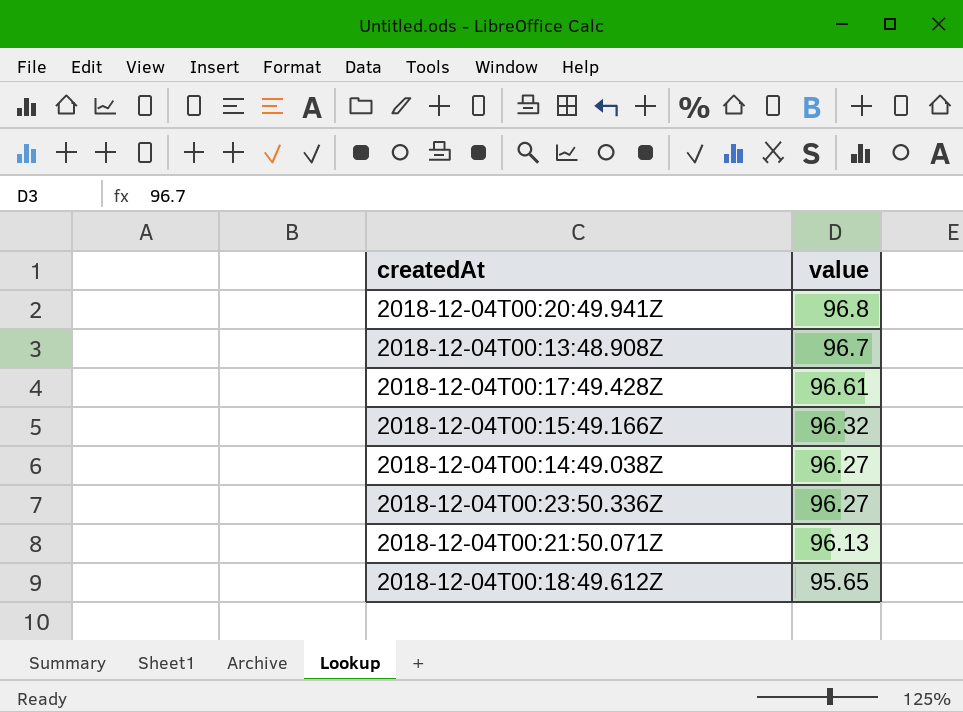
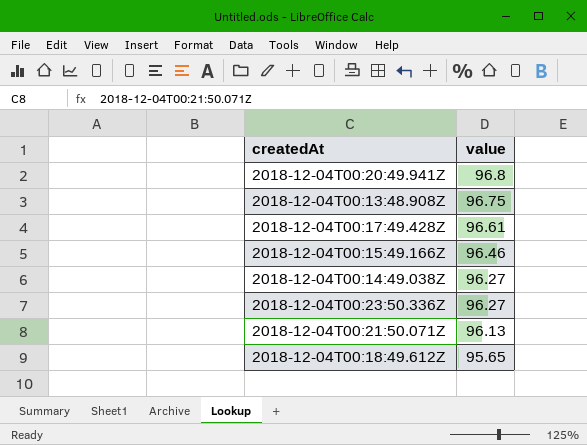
2018-12-04T00:13:48.908Z | value: 96.7 -> 96.75
2018-12-04T00:15:49.166Z | value: 96.32 -> 96.46

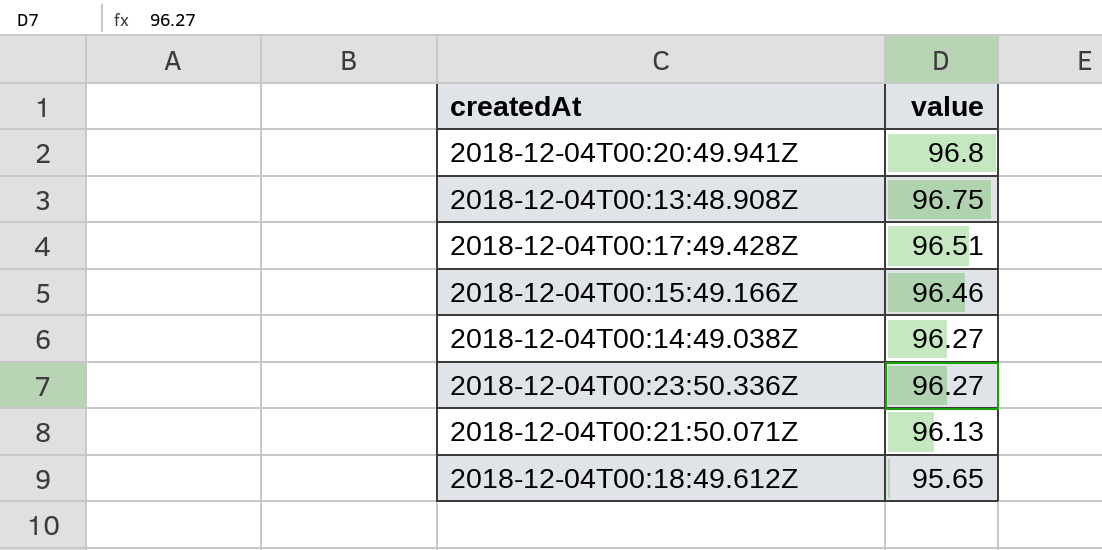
2018-12-04T00:17:49.428Z | value: 96.61 -> 96.51

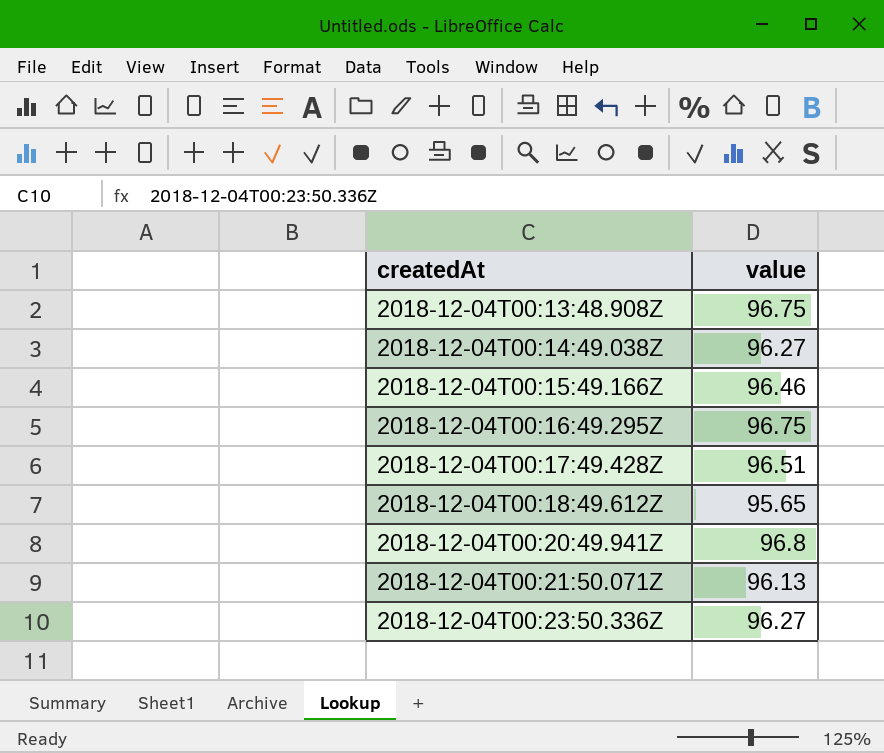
row order: value descending -> createdAt ascending
row 2018-12-04T00:16:49.295Z: none -> 96.75

